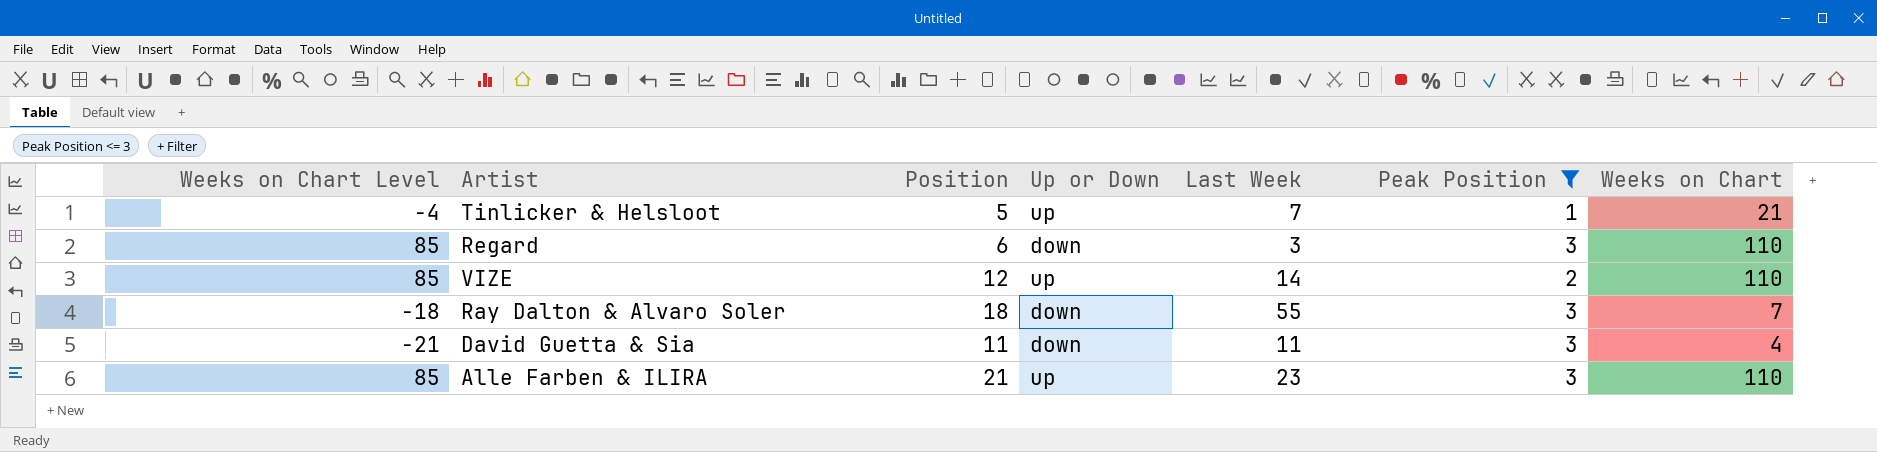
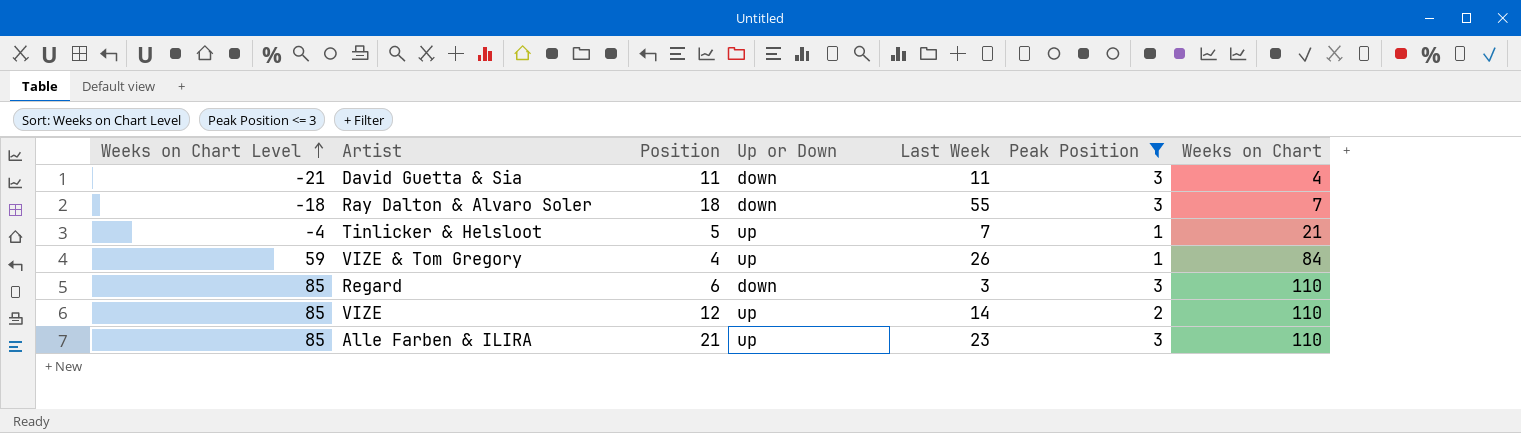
row order: none -> Weeks on Chart Level ascending
row VIZE & Tom Gregory: none -> 59 | 4 | up | 26 | 1 | 84

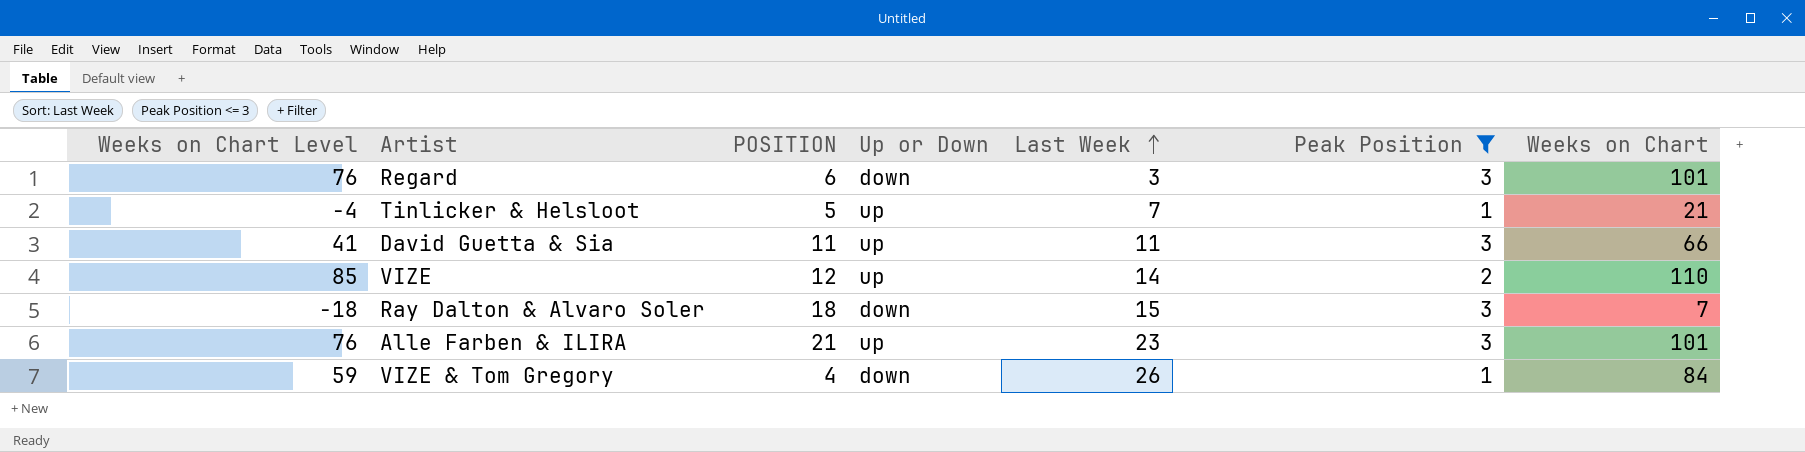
row order: Weeks on Chart Level ascending -> Last Week ascending
column name: Position -> POSITION
Regard | Weeks on Chart Level: 85 -> 76
Regard | Weeks on Chart: 110 -> 101
David Guetta & Sia | Weeks on Chart Level: -21 -> 41
David Guetta & Sia | Up or Down: down -> up
David Guetta & Sia | Weeks on Chart: 4 -> 66
Ray Dalton & Alvaro Soler | Last Week: 55 -> 15
Alle Farben & ILIRA | Weeks on Chart Level: 85 -> 76
Alle Farben & ILIRA | Weeks on Chart: 110 -> 101
VIZE & Tom Gregory | Up or Down: up -> down

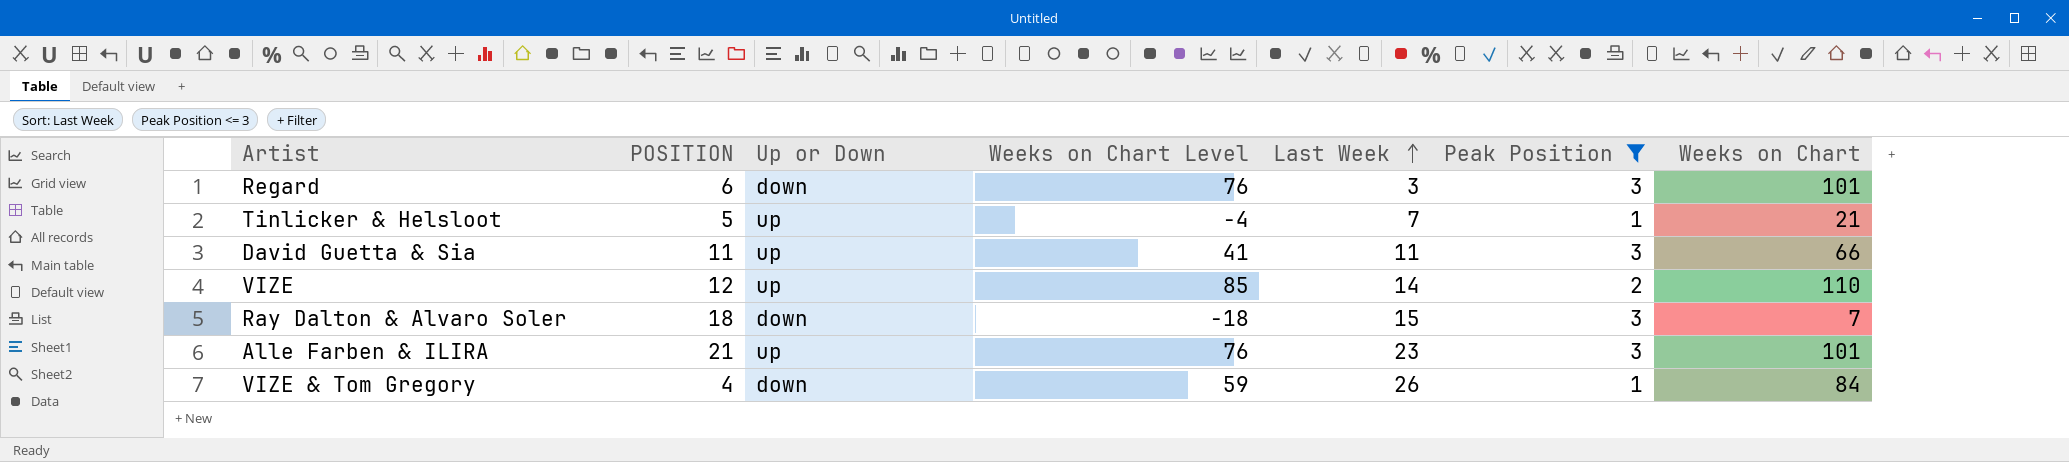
column Weeks on Chart Level | position: 1 -> 4

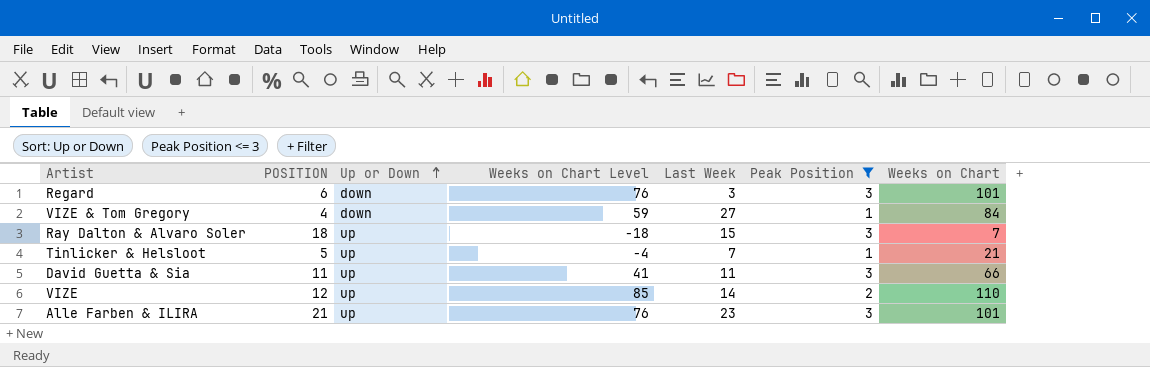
row order: Last Week ascending -> Up or Down ascending
VIZE & Tom Gregory | Last Week: 26 -> 27
Ray Dalton & Alvaro Soler | Up or Down: down -> up

